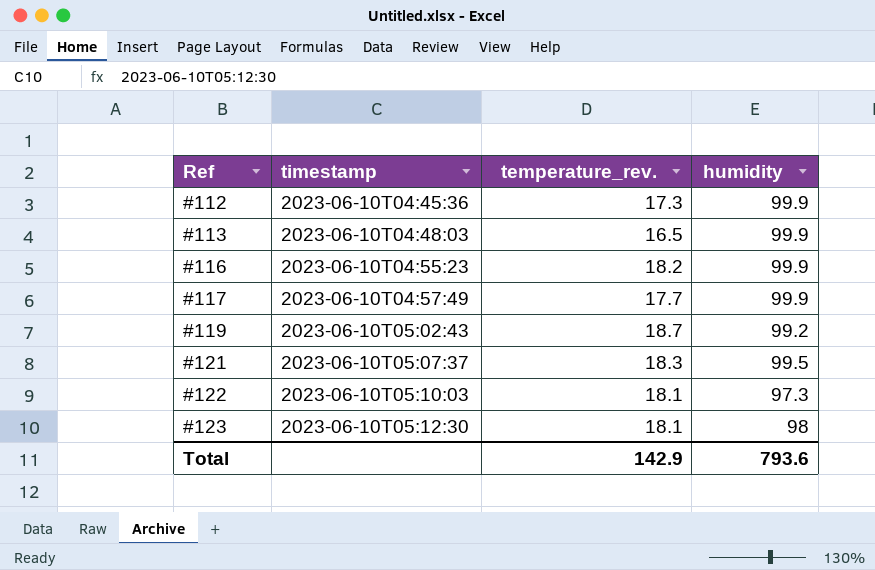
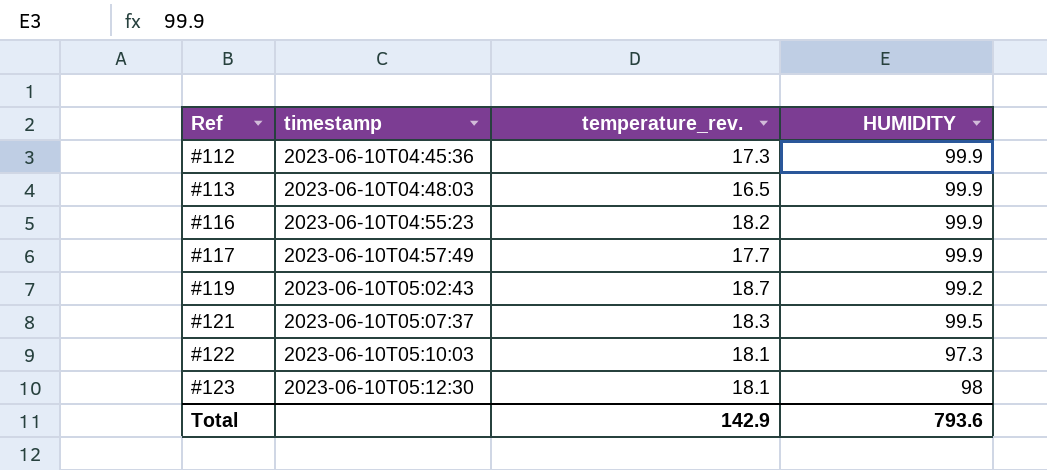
column name: humidity -> HUMIDITY

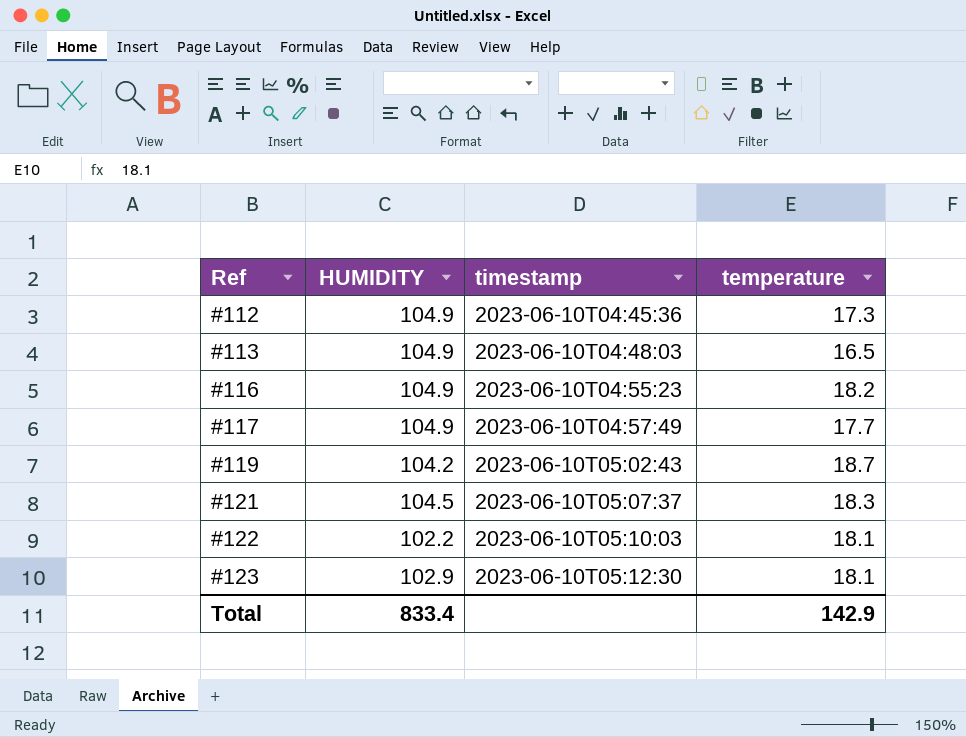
column HUMIDITY | position: 4 -> 2
column name: temperature_rev. -> temperature
#112 | HUMIDITY: 99.9 -> 104.9
#113 | HUMIDITY: 99.9 -> 104.9
#116 | HUMIDITY: 99.9 -> 104.9
#117 | HUMIDITY: 99.9 -> 104.9
#119 | HUMIDITY: 99.2 -> 104.2
#121 | HUMIDITY: 99.5 -> 104.5
#122 | HUMIDITY: 97.3 -> 102.2
#123 | HUMIDITY: 98 -> 102.9
Total | HUMIDITY: 793.6 -> 833.4

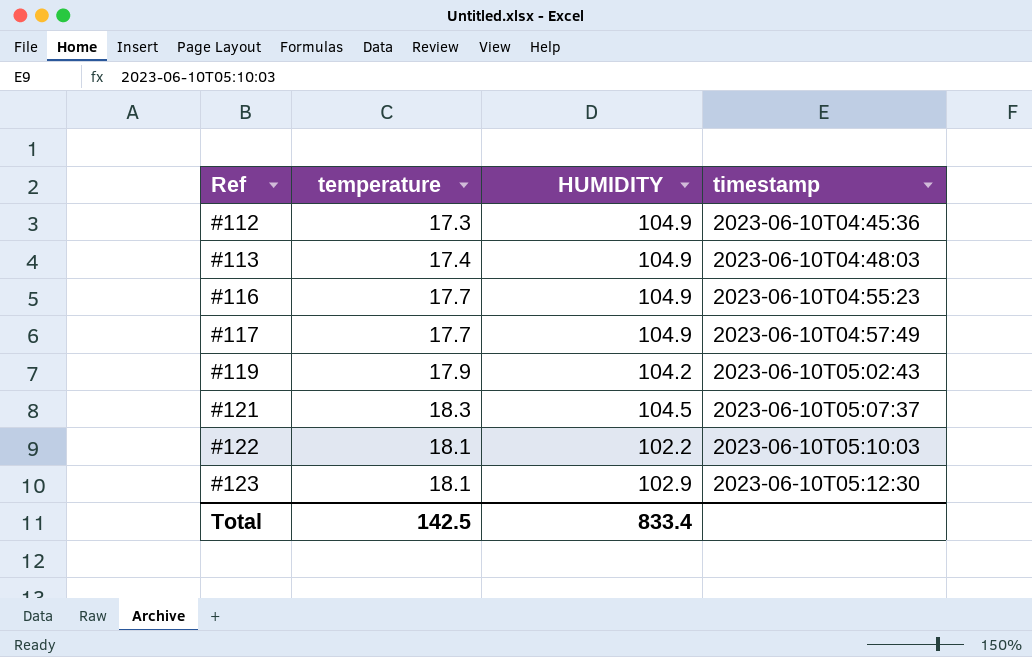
column temperature | position: 4 -> 2
#113 | temperature: 16.5 -> 17.4
#116 | temperature: 18.2 -> 17.7
#119 | temperature: 18.7 -> 17.9
Total | temperature: 142.9 -> 142.5

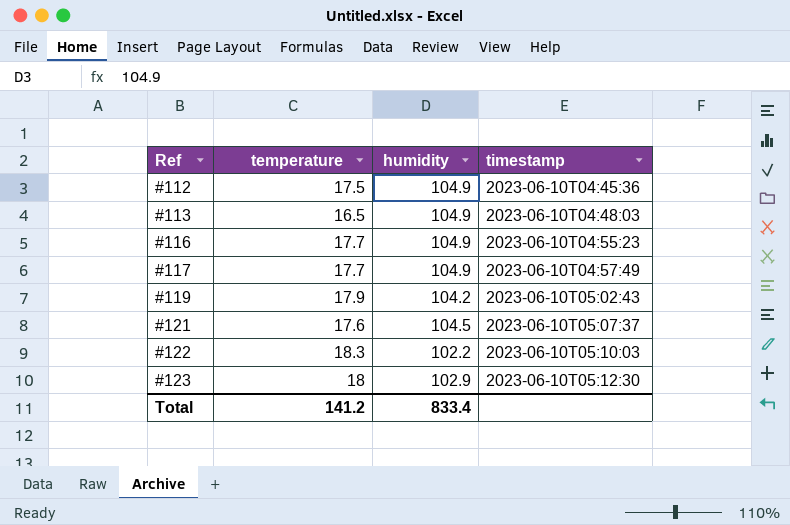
column name: HUMIDITY -> humidity
#112 | temperature: 17.3 -> 17.5
#113 | temperature: 17.4 -> 16.5
#121 | temperature: 18.3 -> 17.6
#122 | temperature: 18.1 -> 18.3
#123 | temperature: 18.1 -> 18
Total | temperature: 142.5 -> 141.2

